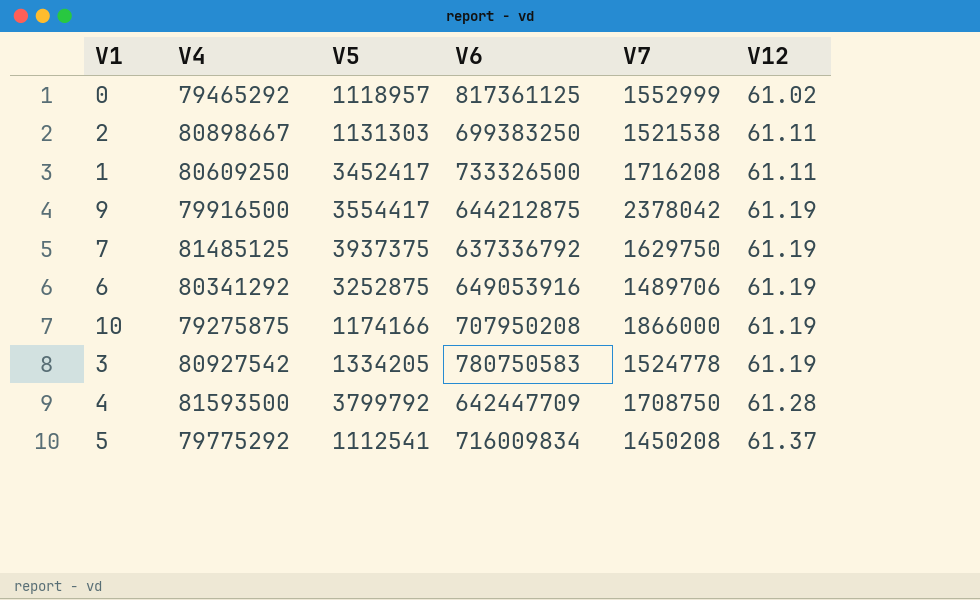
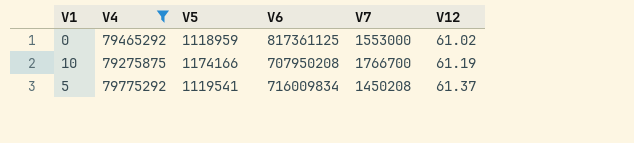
filter: none -> V4 <= 79775292
0 | V5: 1118957 -> 1118959
0 | V7: 1552999 -> 1553000
10 | V7: 1866000 -> 1766700
5 | V5: 1112541 -> 1119541

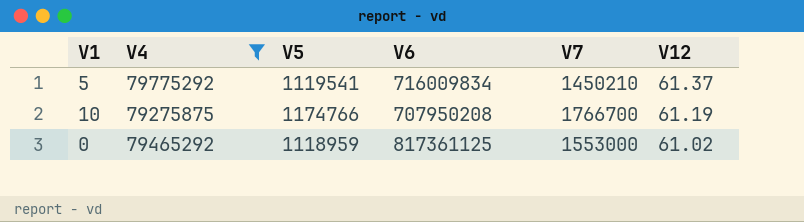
row order: V12 ascending -> V12 descending
5 | V7: 1450208 -> 1450210
10 | V5: 1174166 -> 1174766

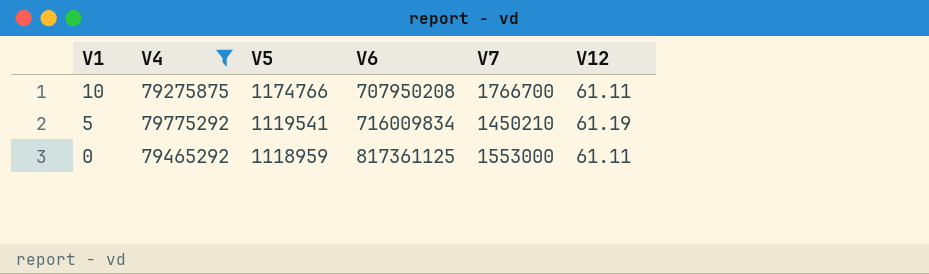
row order: V12 descending -> V1 descending
10 | V12: 61.19 -> 61.11
5 | V12: 61.37 -> 61.19
0 | V12: 61.02 -> 61.11

